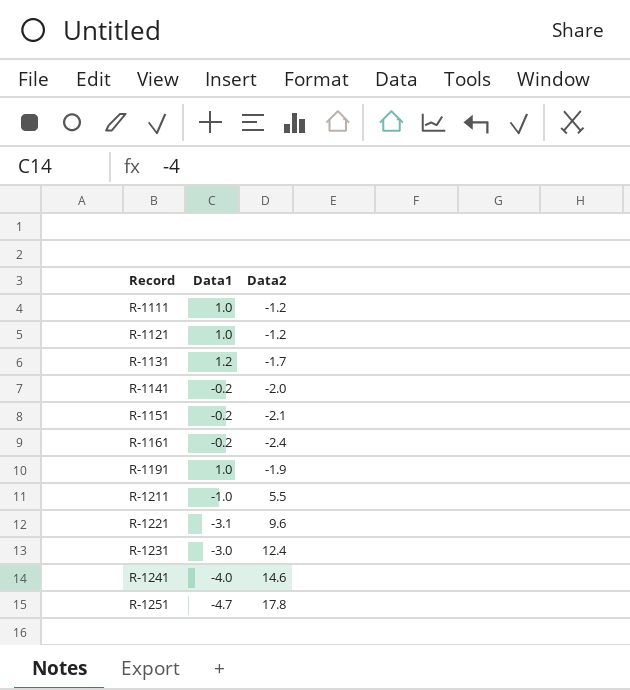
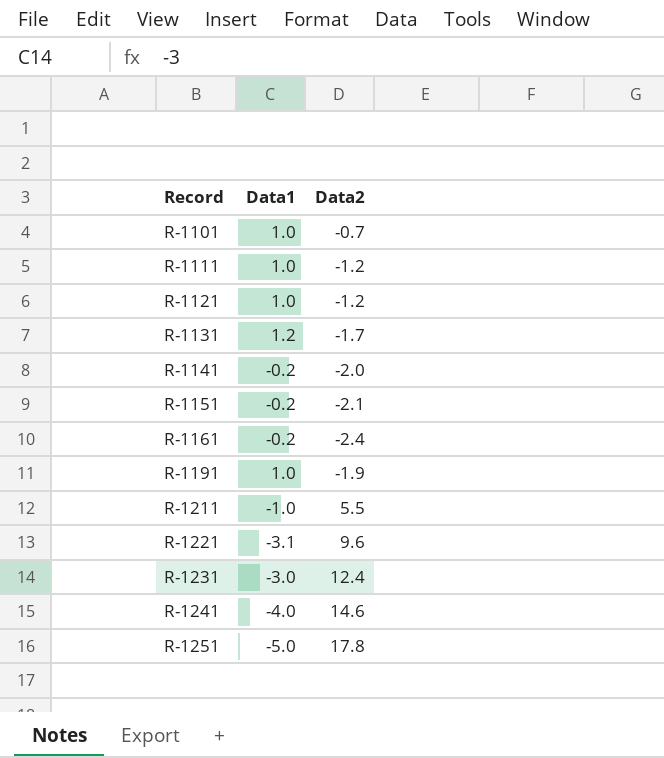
row R-1101: none -> 1.0 | -0.7
R-1251 | Data1: -4.7 -> -5.0

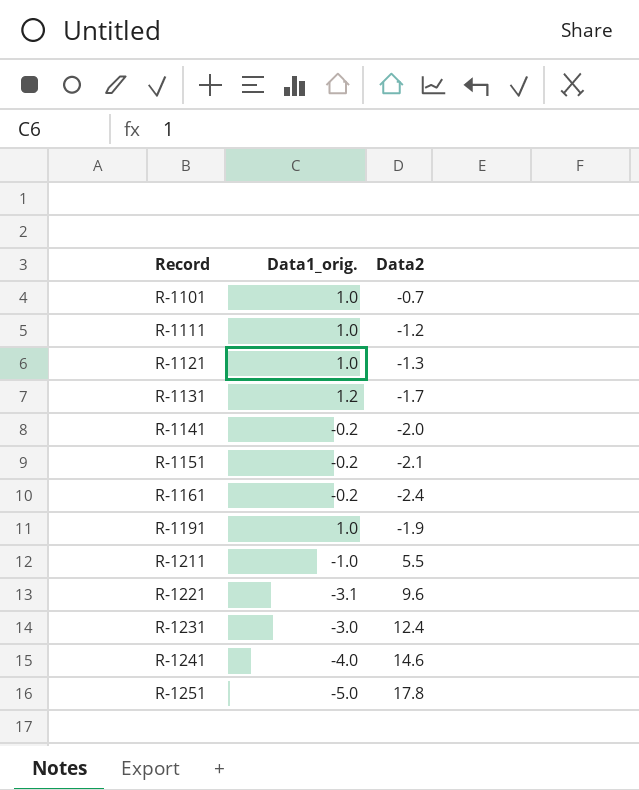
column name: Data1 -> Data1_orig.
R-1121 | Data2: -1.2 -> -1.3

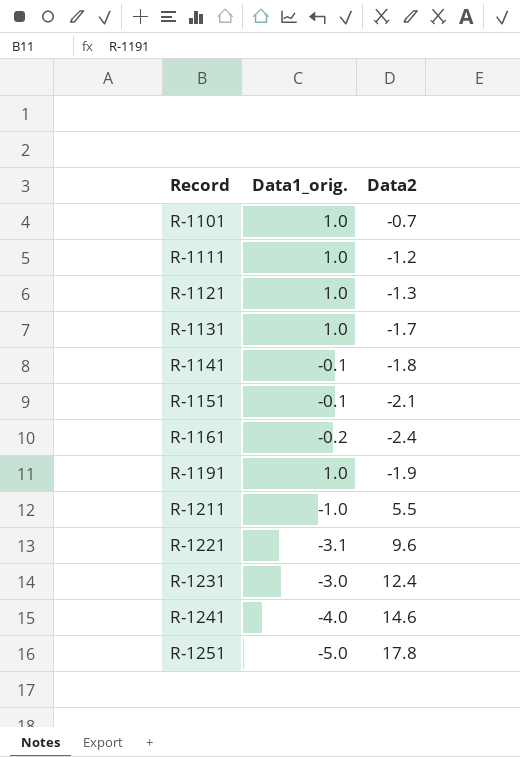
R-1131 | Data1_orig.: 1.2 -> 1.0
R-1141 | Data1_orig.: -0.2 -> -0.1
R-1141 | Data2: -2.0 -> -1.8
R-1151 | Data1_orig.: -0.2 -> -0.1

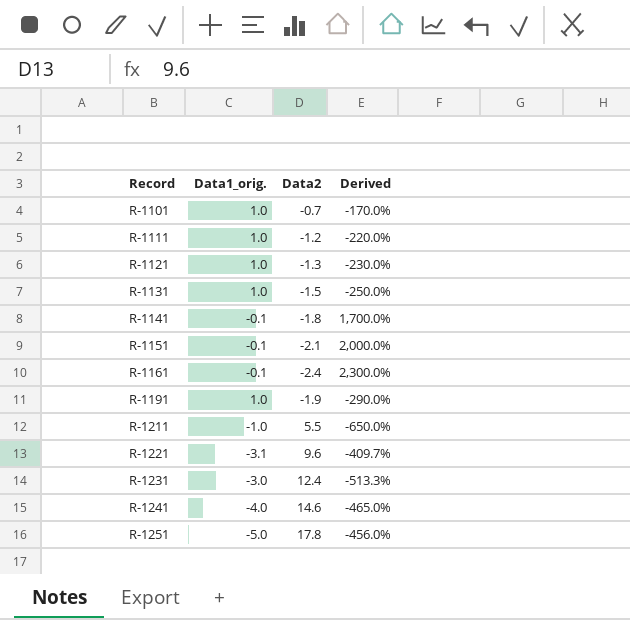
column Derived | formula: none -> ([Data2] - [Data1_orig.]) / [Data1_orig.]
R-1131 | Data2: -1.7 -> -1.5
R-1161 | Data1_orig.: -0.2 -> -0.1

